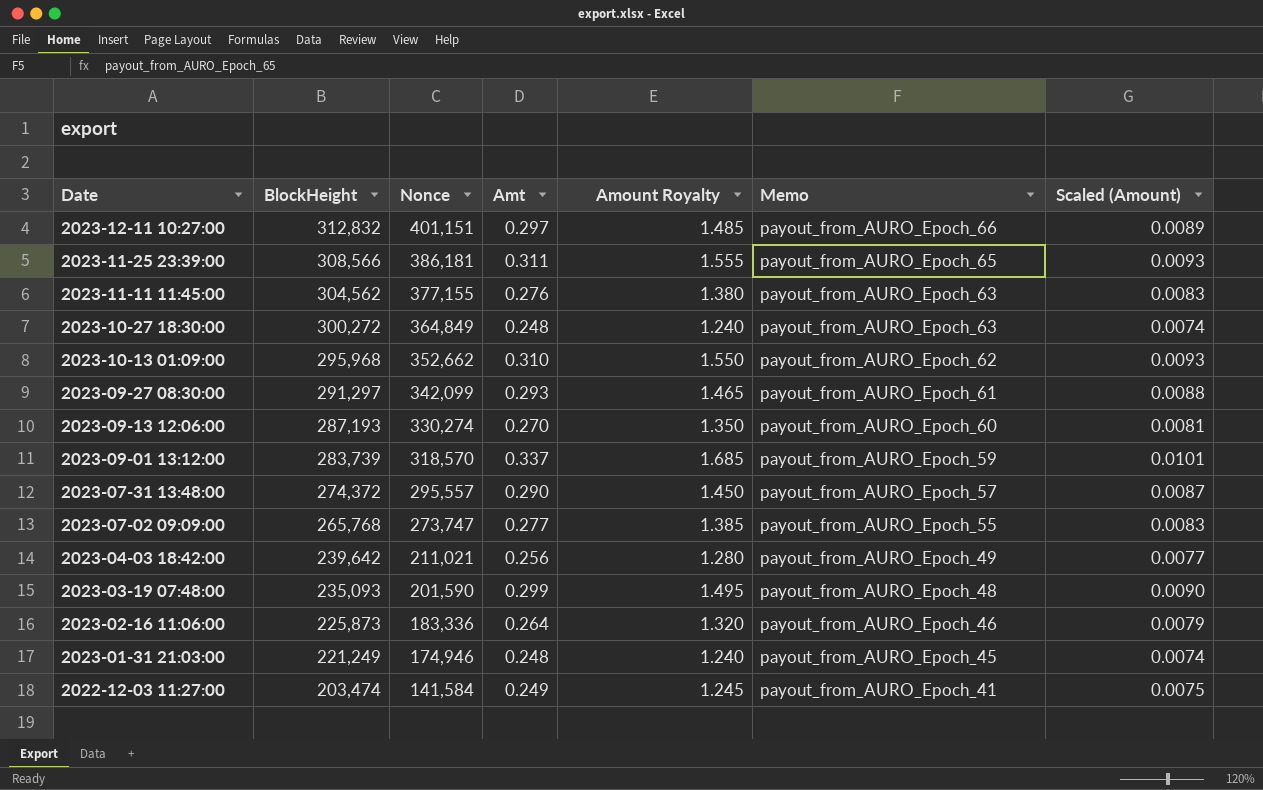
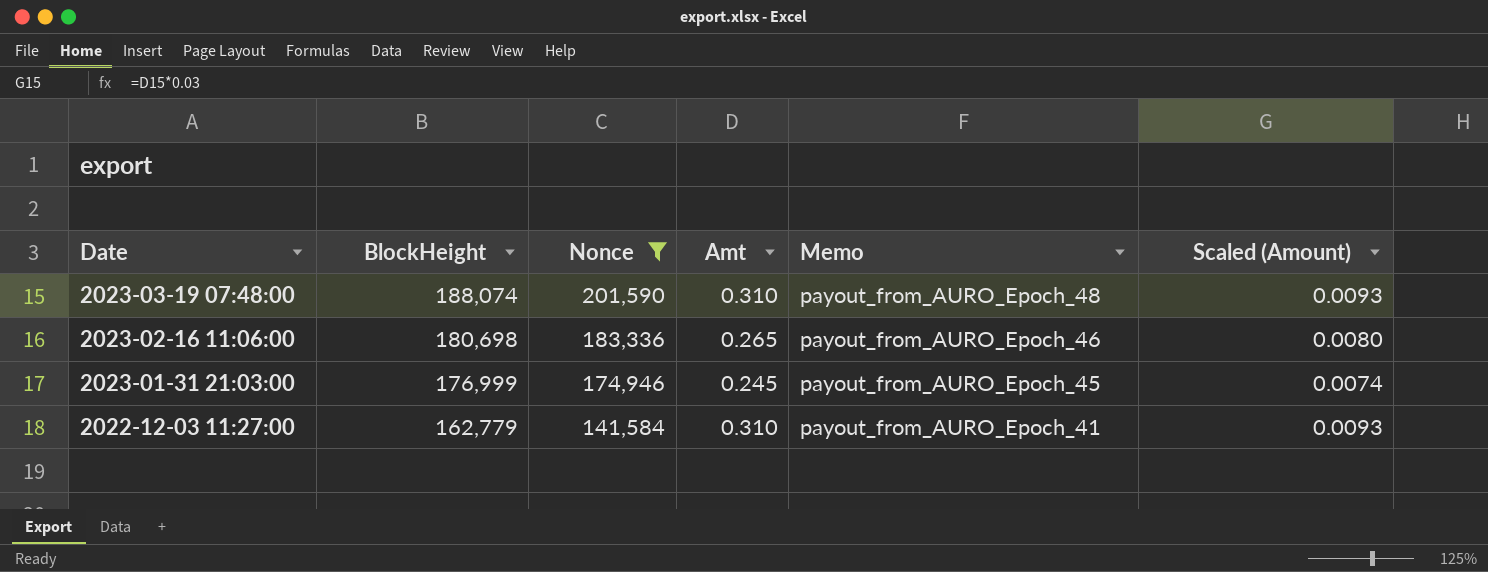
filter: none -> Nonce <= 201,590
column Amount Royalty | formula: [Amt] * 5 -> none
2023-03-19 07:48:00 | BlockHeight: 235,093 -> 188,074
2023-03-19 07:48:00 | Amt: 0.299 -> 0.310
2023-03-19 07:48:00 | Scaled (Amount): 0.0090 -> 0.0093
2023-02-16 11:06:00 | BlockHeight: 225,873 -> 180,698
2023-02-16 11:06:00 | Amt: 0.264 -> 0.265
2023-02-16 11:06:00 | Scaled (Amount): 0.0079 -> 0.0080
2023-01-31 21:03:00 | BlockHeight: 221,249 -> 176,999
2023-01-31 21:03:00 | Amt: 0.248 -> 0.245
2022-12-03 11:27:00 | BlockHeight: 203,474 -> 162,779
2022-12-03 11:27:00 | Amt: 0.249 -> 0.310
2022-12-03 11:27:00 | Scaled (Amount): 0.0075 -> 0.0093

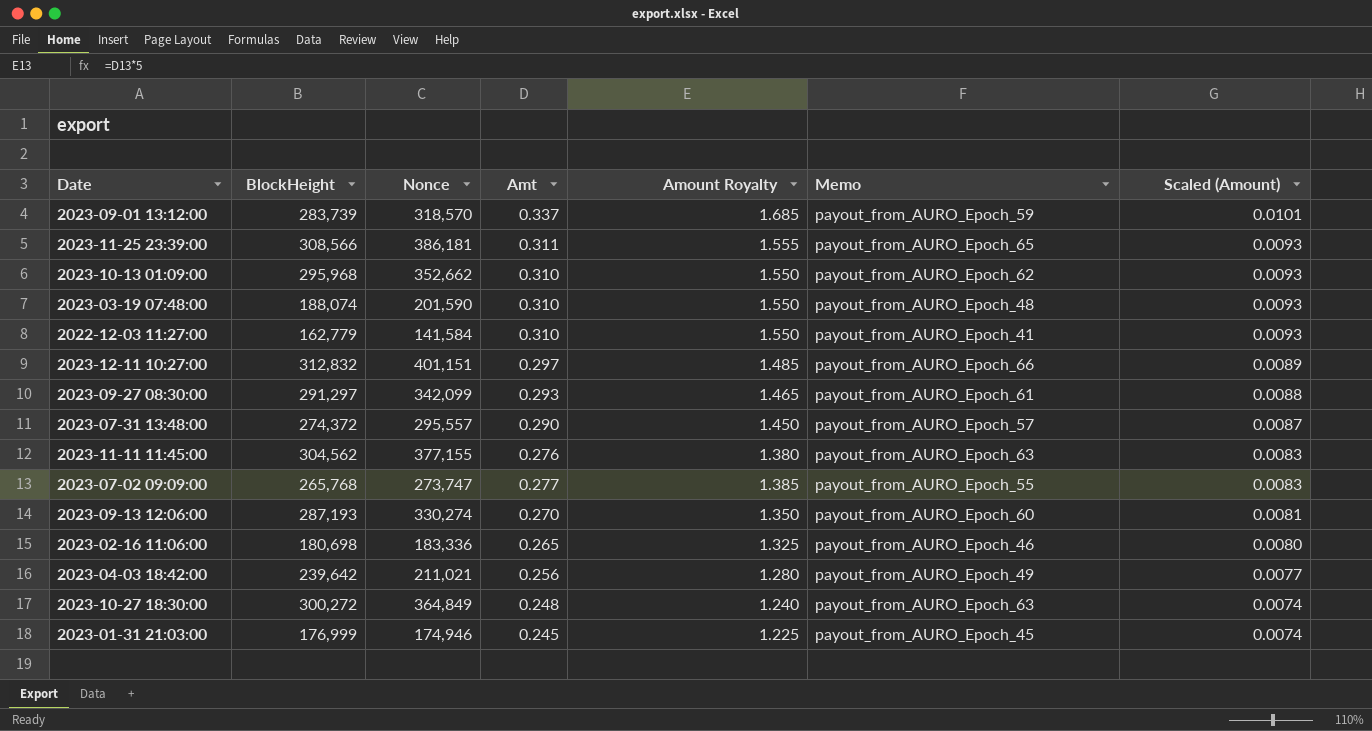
filter: Nonce <= 201,590 -> none
row order: Date descending -> Scaled (Amount) descending
column Amount Royalty | formula: none -> [Amt] * 5

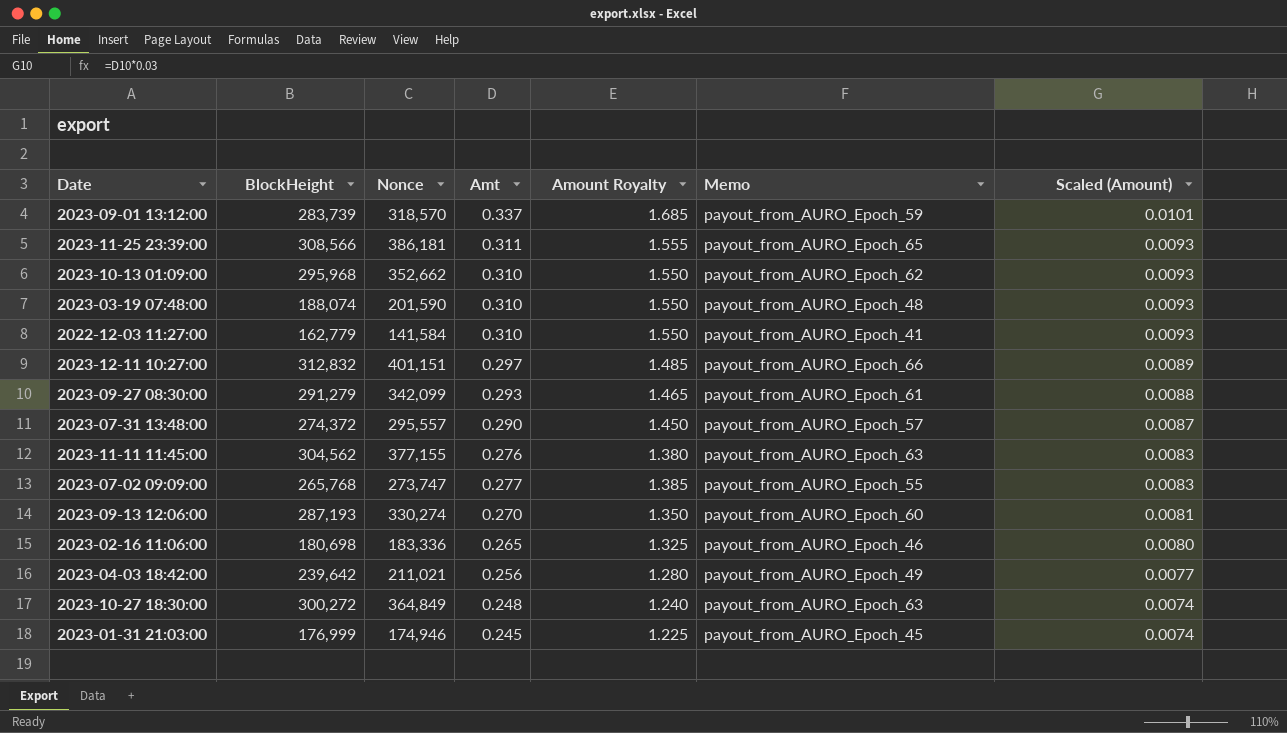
2023-09-27 08:30:00 | BlockHeight: 291,297 -> 291,279

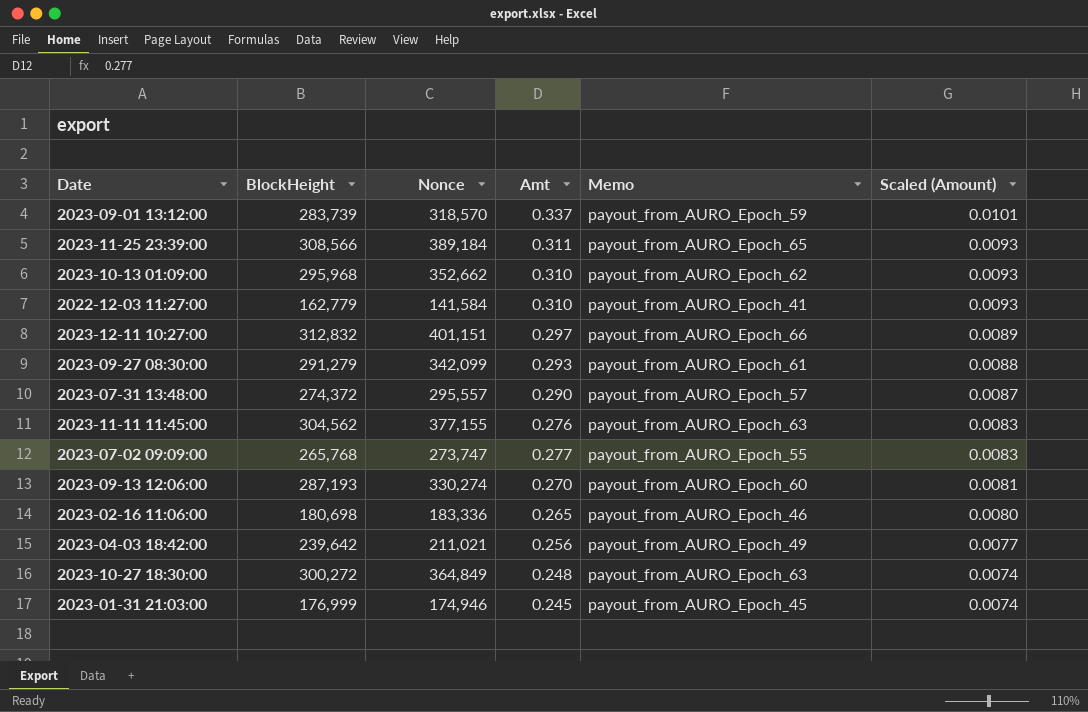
column Amount Royalty | formula: [Amt] * 5 -> none
row 2023-03-19 07:48:00: 188,074 | 201,590 | 0.310 | 1.550 | payout_from_AURO_Epoch_48 | 0.0093 -> none
2023-11-25 23:39:00 | Nonce: 386,181 -> 389,184

